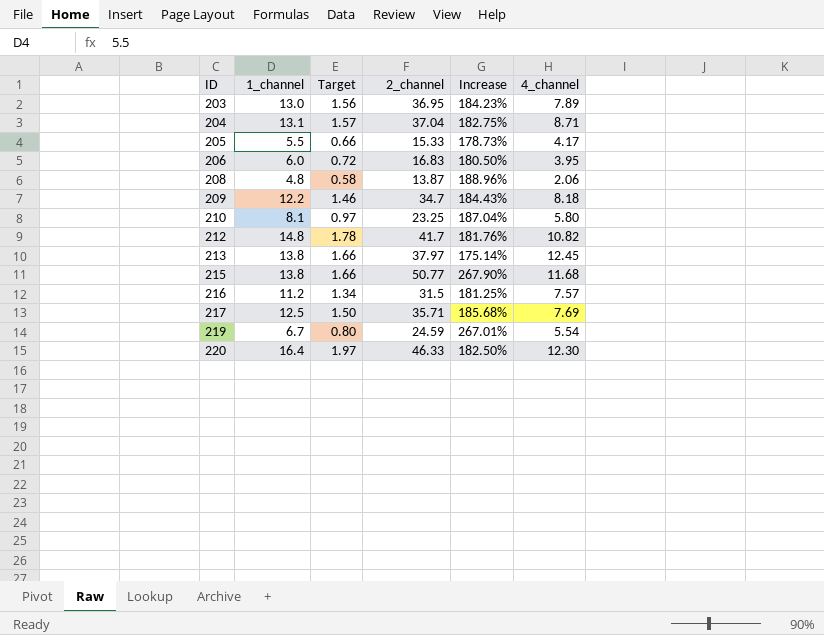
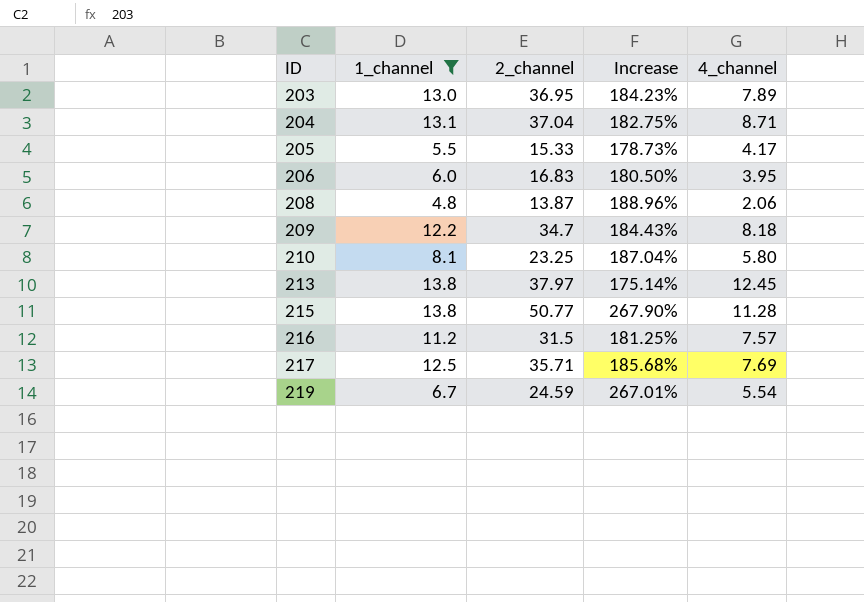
filter: none -> 1_channel <= 13.8
column Target | formula: [1_channel] * 0.12 -> none
215 | 4_channel: 11.68 -> 11.28

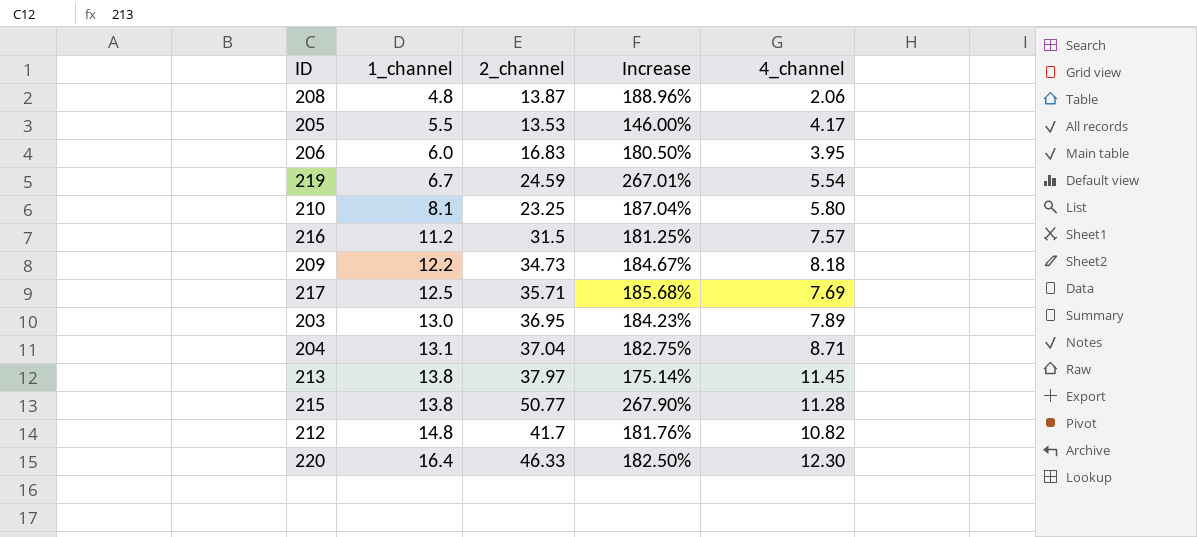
filter: 1_channel <= 13.8 -> none
row order: ID ascending -> 1_channel ascending
205 | 2_channel: 15.33 -> 13.53
205 | Increase: 178.73% -> 146.00%
209 | 2_channel: 34.7 -> 34.73
209 | Increase: 184.43% -> 184.67%
213 | 4_channel: 12.45 -> 11.45

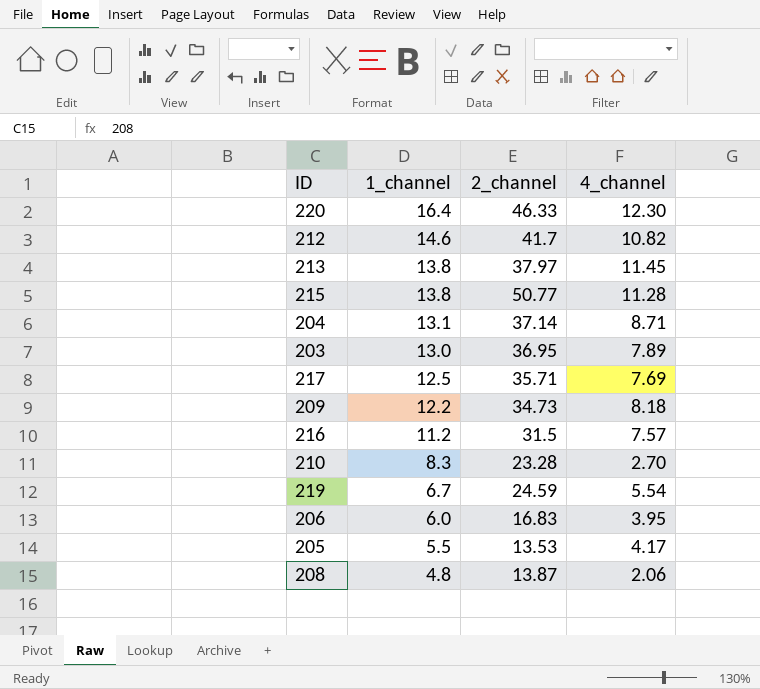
row order: 1_channel ascending -> 1_channel descending
column Increase | formula: ([2_channel] - [1_channel]) / [1_channel] -> none
212 | 1_channel: 14.8 -> 14.6
204 | 2_channel: 37.04 -> 37.14
210 | 1_channel: 8.1 -> 8.3
210 | 2_channel: 23.25 -> 23.28
210 | 4_channel: 5.80 -> 2.70

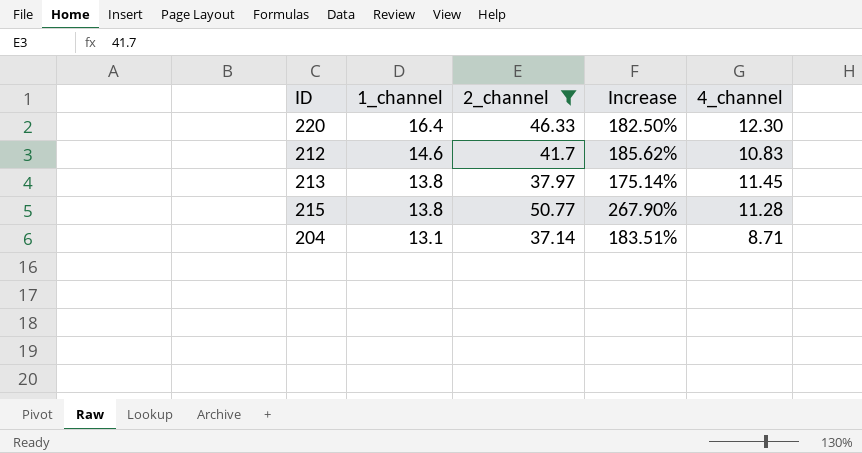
filter: none -> 2_channel >= 37.14
column Increase | formula: none -> ([2_channel] - [1_channel]) / [1_channel]
212 | 4_channel: 10.82 -> 10.83

